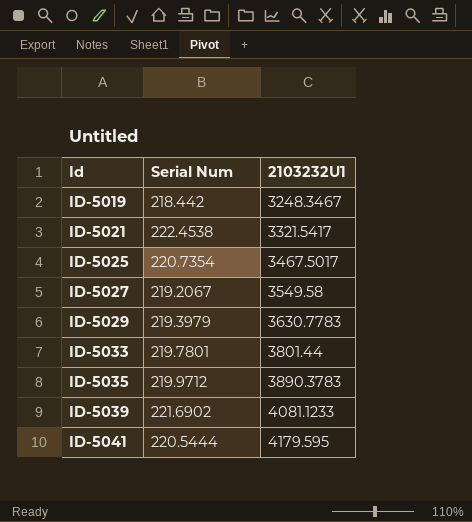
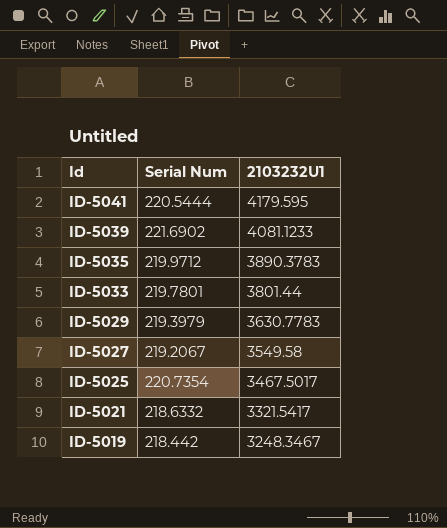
row order: Id ascending -> Id descending
ID-5021 | Serial Num: 222.4538 -> 218.6332

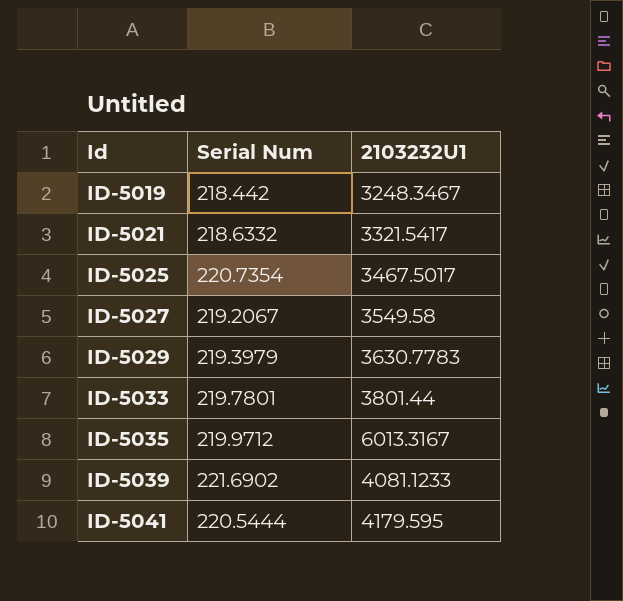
row order: Id descending -> Id ascending
ID-5035 | 2103232U1: 3890.3783 -> 6013.3167

